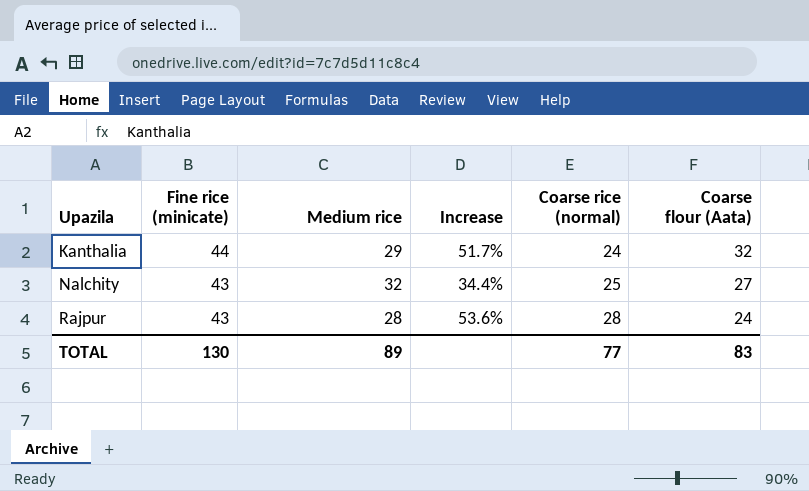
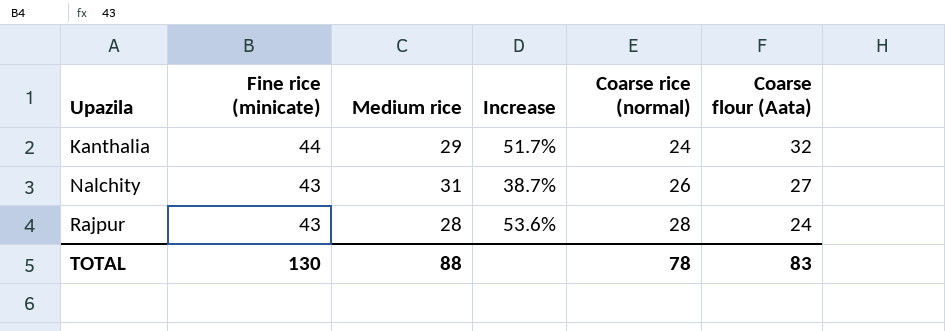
Nalchity | Medium rice: 32 -> 31
Nalchity | Increase: 34.4% -> 38.7%
Nalchity | Coarse rice (normal): 25 -> 26
TOTAL | Medium rice: 89 -> 88
TOTAL | Coarse rice (normal): 77 -> 78

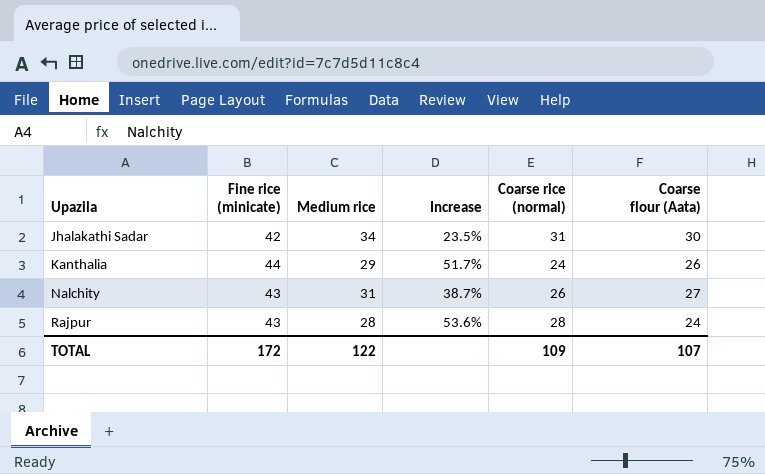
row Jhalakathi Sadar: none -> 42 | 34 | 23.5% | 31 | 30
Kanthalia | Coarse flour (Aata): 32 -> 26
TOTAL | Fine rice (minicate): 130 -> 172
TOTAL | Medium rice: 88 -> 122
TOTAL | Coarse rice (normal): 78 -> 109
TOTAL | Coarse flour (Aata): 83 -> 107

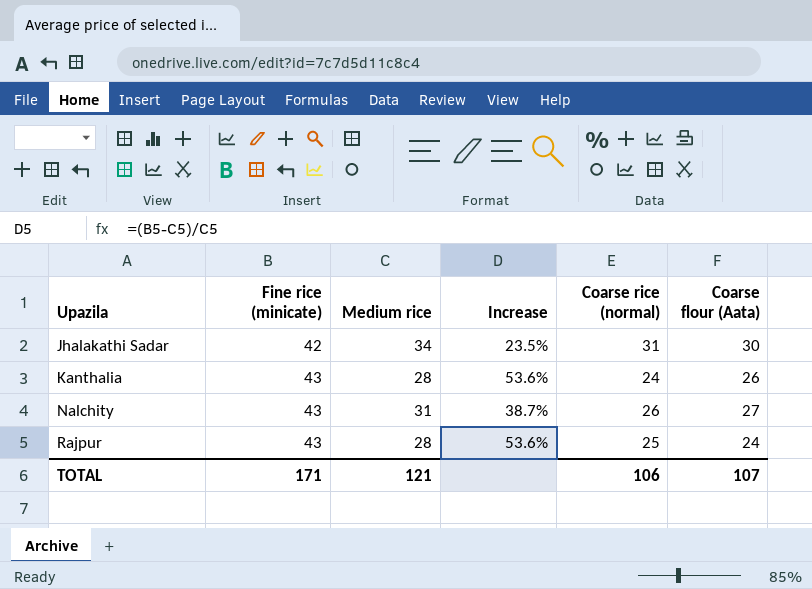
Kanthalia | Fine rice (minicate): 44 -> 43
Kanthalia | Medium rice: 29 -> 28
Kanthalia | Increase: 51.7% -> 53.6%
Rajpur | Coarse rice (normal): 28 -> 25
TOTAL | Fine rice (minicate): 172 -> 171
TOTAL | Medium rice: 122 -> 121
TOTAL | Coarse rice (normal): 109 -> 106

